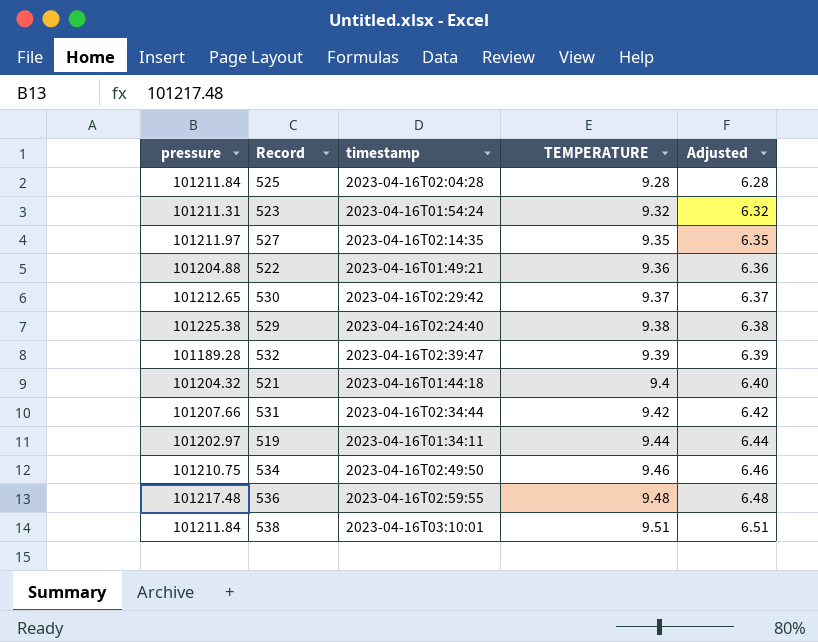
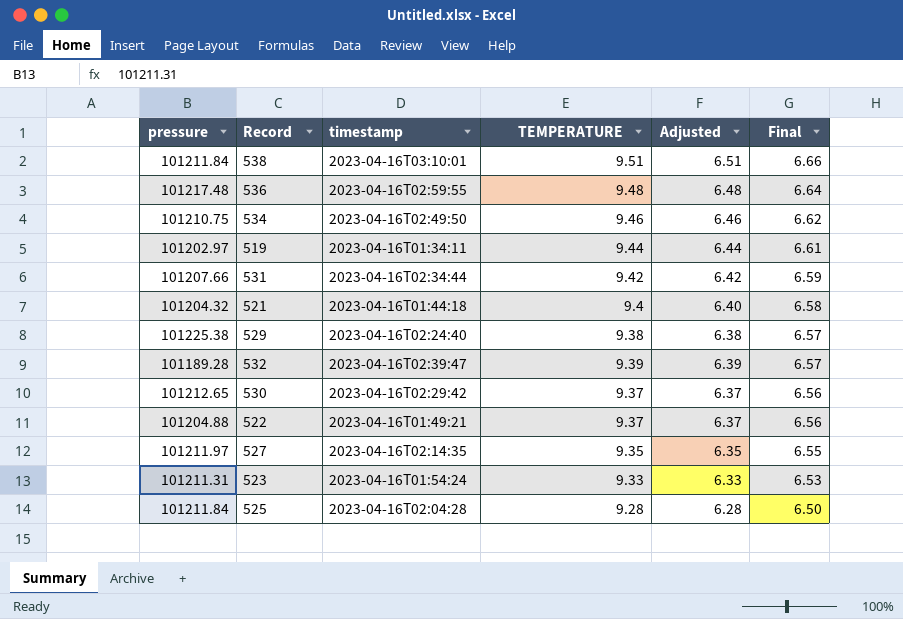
row order: TEMPERATURE ascending -> Final descending
column Final | formula: none -> [TEMPERATURE] * 0.7
522 | TEMPERATURE: 9.36 -> 9.37
522 | Adjusted: 6.36 -> 6.37
523 | TEMPERATURE: 9.32 -> 9.33
523 | Adjusted: 6.32 -> 6.33

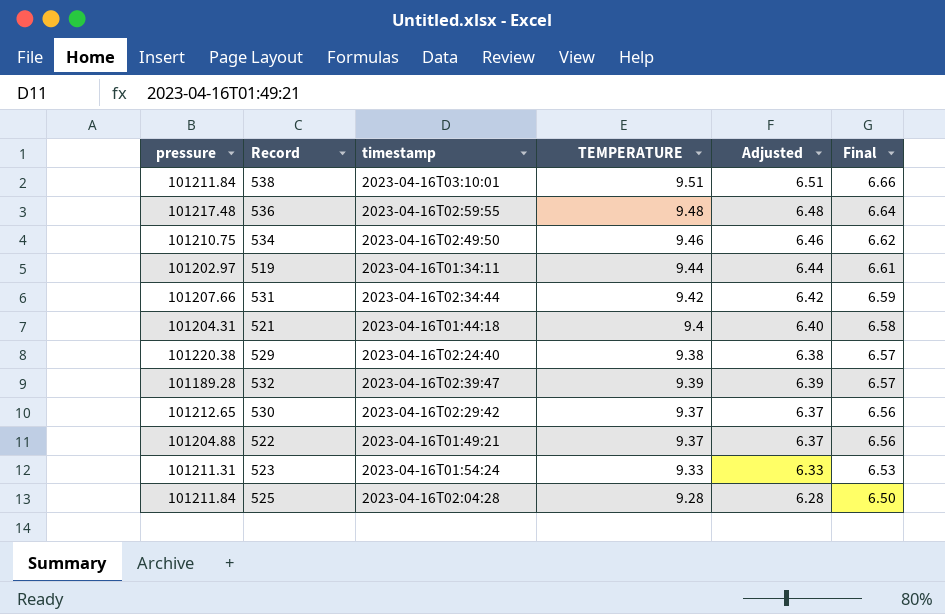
row 527: 101211.97 | 2023-04-16T02:14:35 | 9.35 | 6.35 | 6.55 -> none
521 | pressure: 101204.32 -> 101204.31
529 | pressure: 101225.38 -> 101220.38

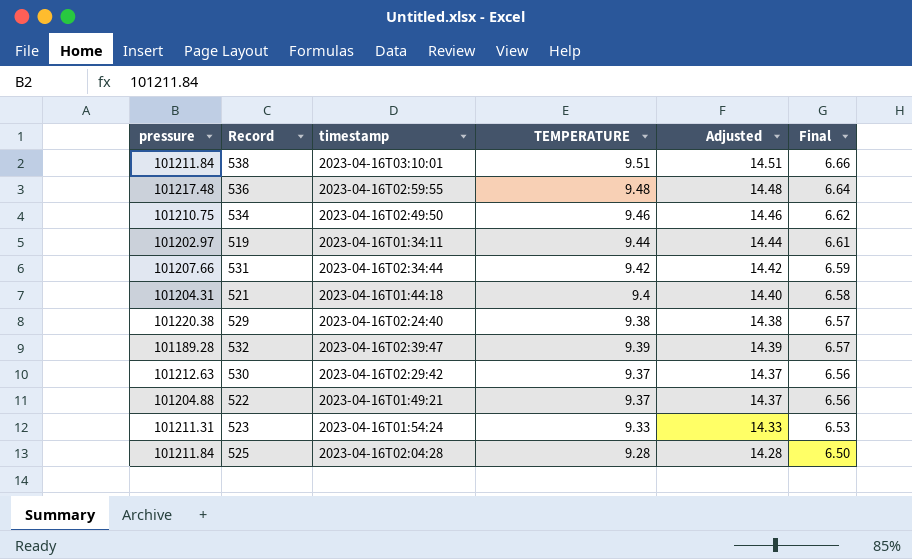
column Adjusted | formula: [TEMPERATURE] - 3 -> [TEMPERATURE] + 5
530 | pressure: 101212.65 -> 101212.63

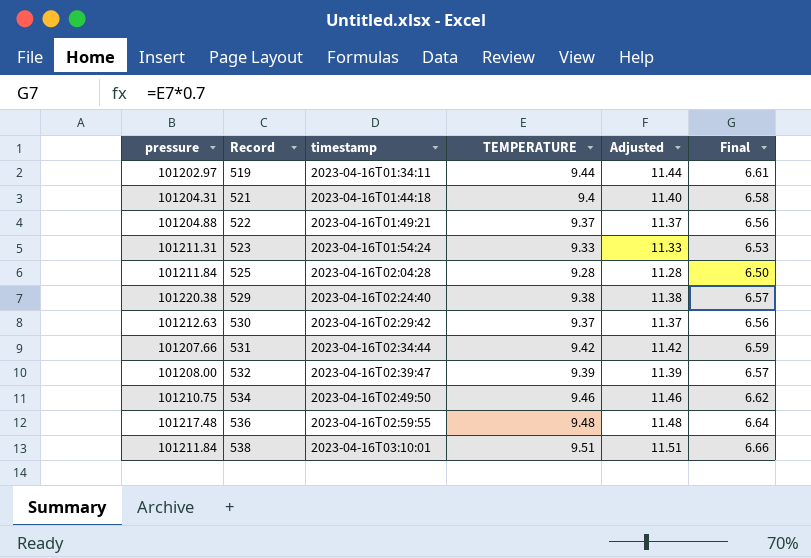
row order: Final descending -> Record ascending
column Adjusted | formula: [TEMPERATURE] + 5 -> [TEMPERATURE] + 2
532 | pressure: 101189.28 -> 101208.00

